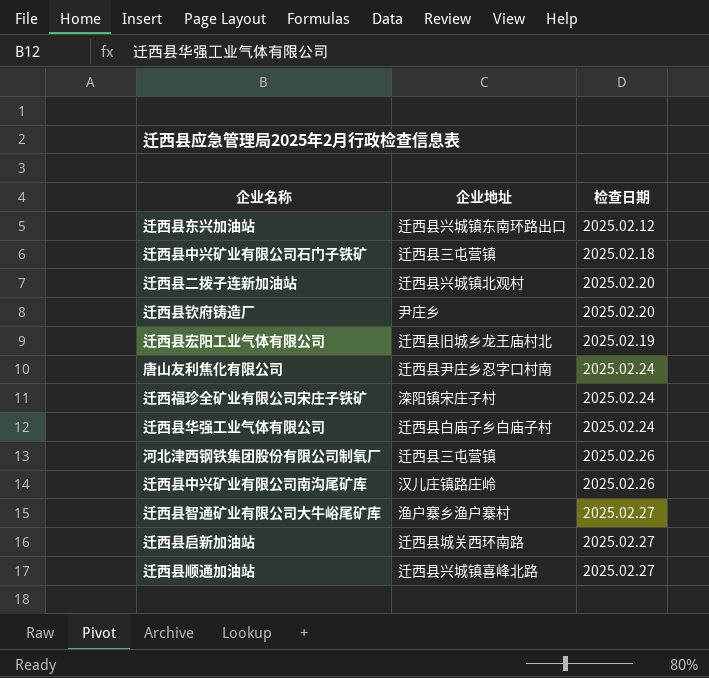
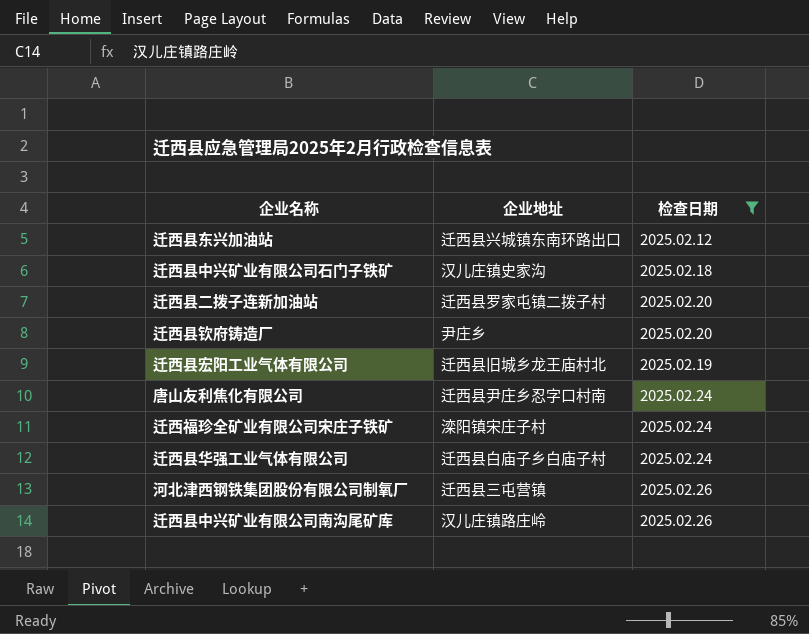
filter: none -> 检查日期 != 2025.02.27
迁西县中兴矿业有限公司石门子铁矿 | 企业地址: 迁西县三屯营镇 -> 汉儿庄镇史家沟
迁西县二拨子连新加油站 | 企业地址: 迁西县兴城镇北观村 -> 迁西县罗家屯镇二拨子村

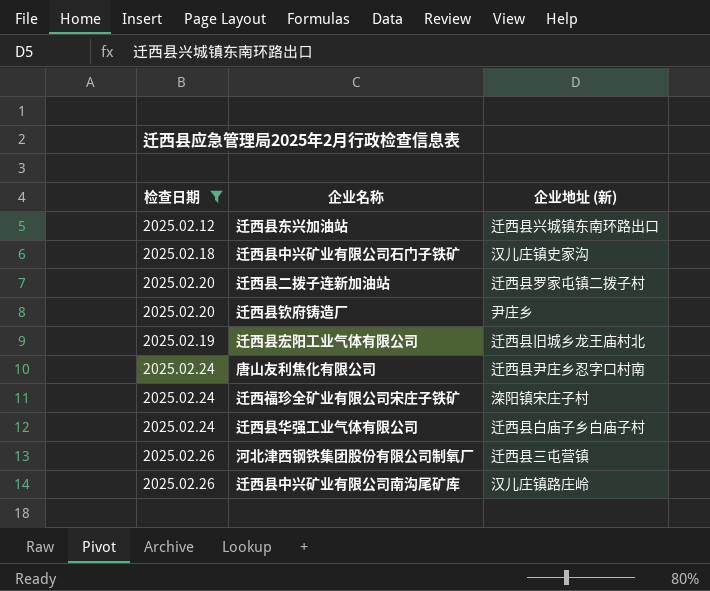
column 检查日期 | position: 3 -> 1
column name: 企业地址 -> 企业地址 (新)

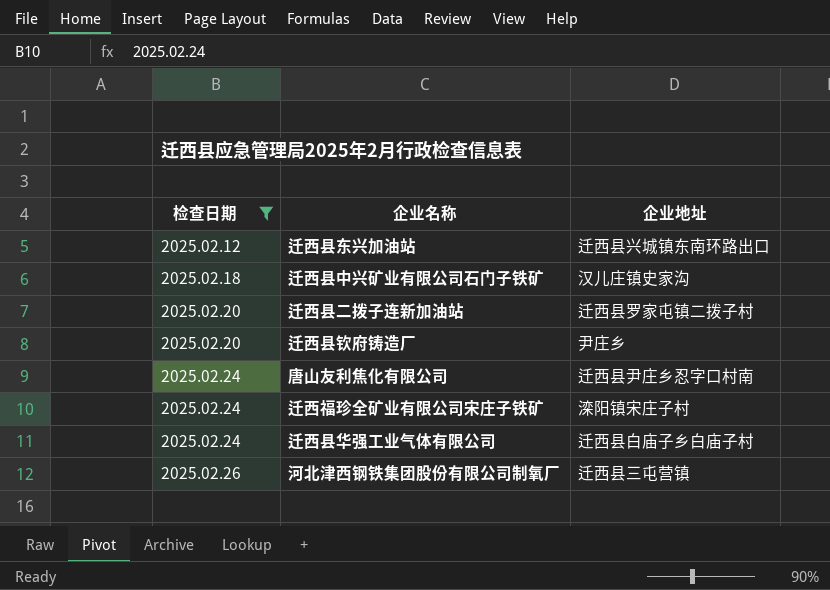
column name: 企业地址 (新) -> 企业地址
row 迁西县宏阳工业气体有限公司: 2025.02.19 | 迁西县旧城乡龙王庙村北 -> none
row 迁西县中兴矿业有限公司南沟尾矿库: 2025.02.26 | 汉儿庄镇路庄岭 -> none

